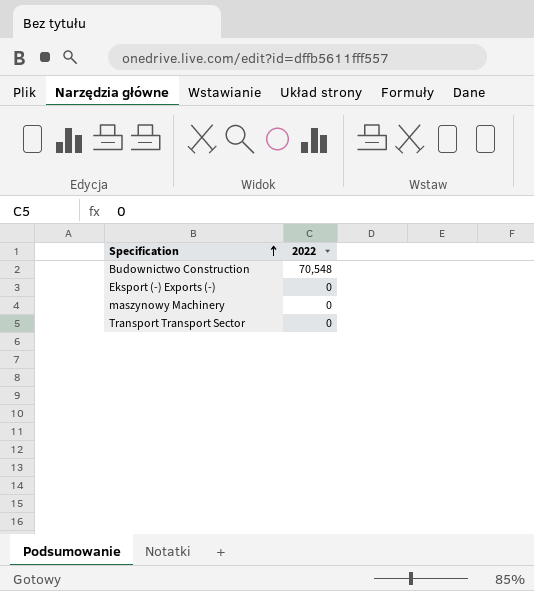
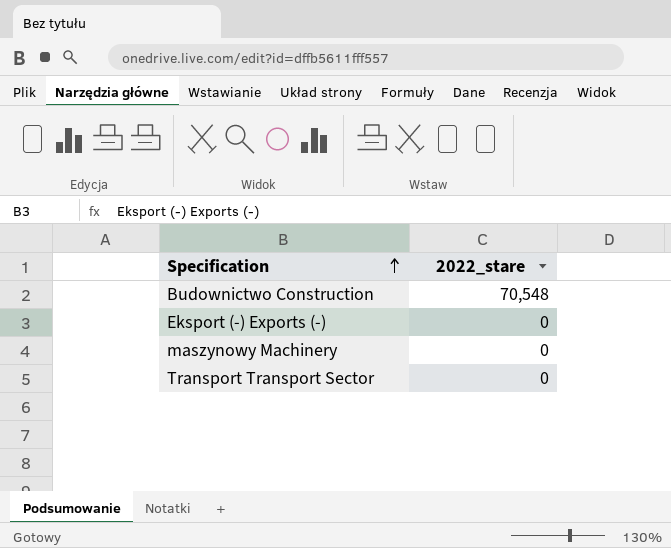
column name: 2022 -> 2022_stare

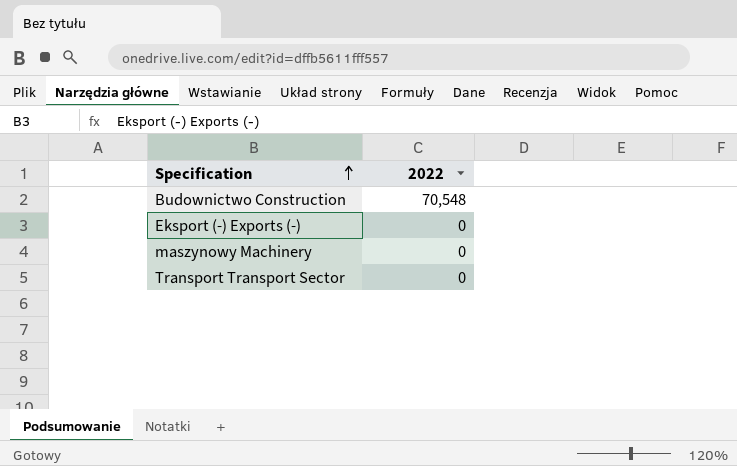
column name: 2022_stare -> 2022

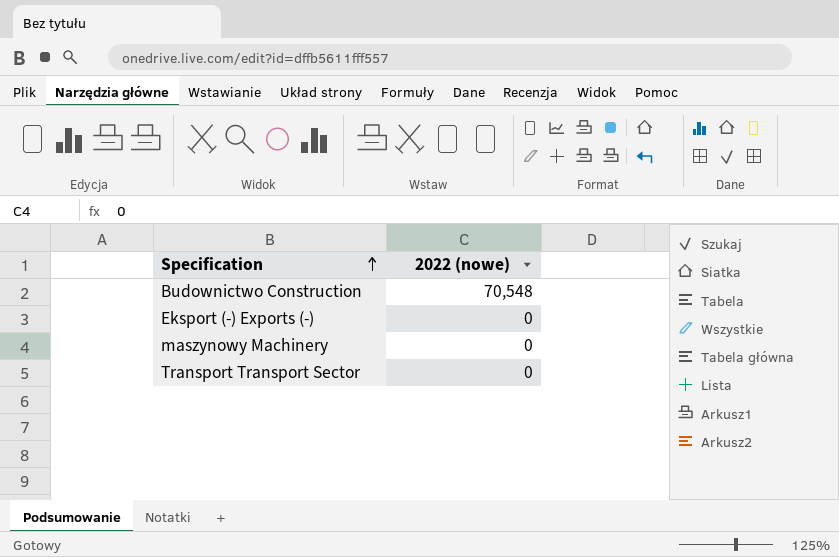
column name: 2022 -> 2022 (nowe)

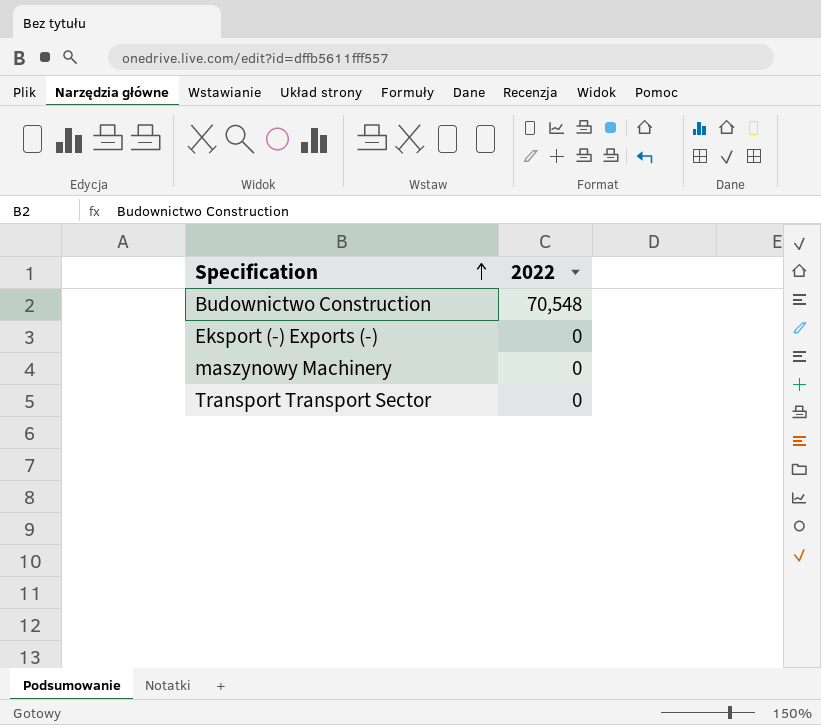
column name: 2022 (nowe) -> 2022

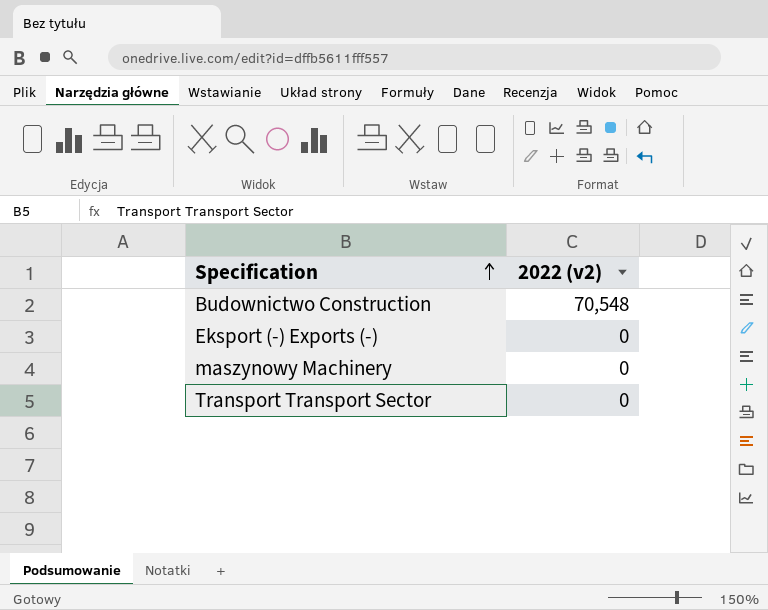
column name: 2022 -> 2022 (v2)

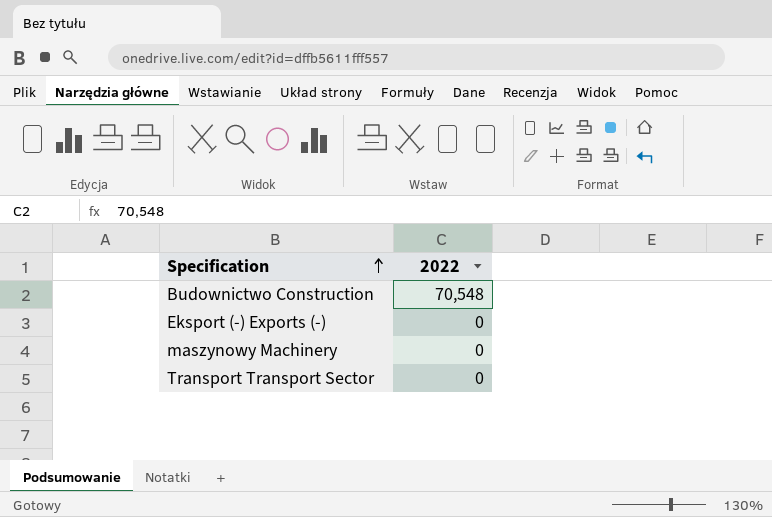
column name: 2022 (v2) -> 2022

